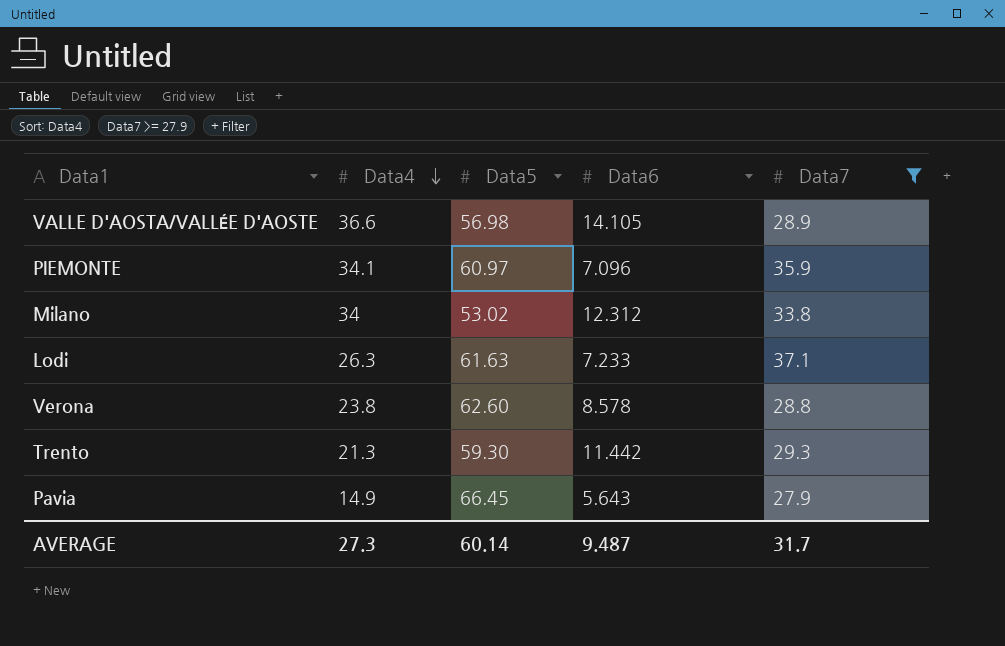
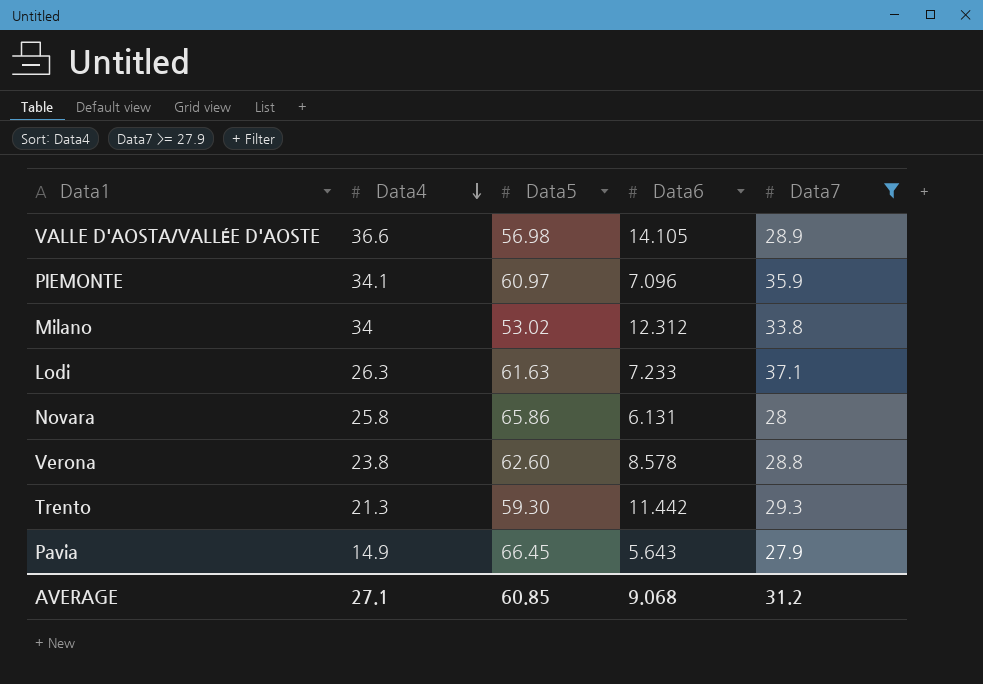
row Novara: none -> 25.8 | 65.86 | 6.131 | 28
AVERAGE | Data4: 27.3 -> 27.1
AVERAGE | Data5: 60.14 -> 60.85
AVERAGE | Data6: 9.487 -> 9.068
AVERAGE | Data7: 31.7 -> 31.2

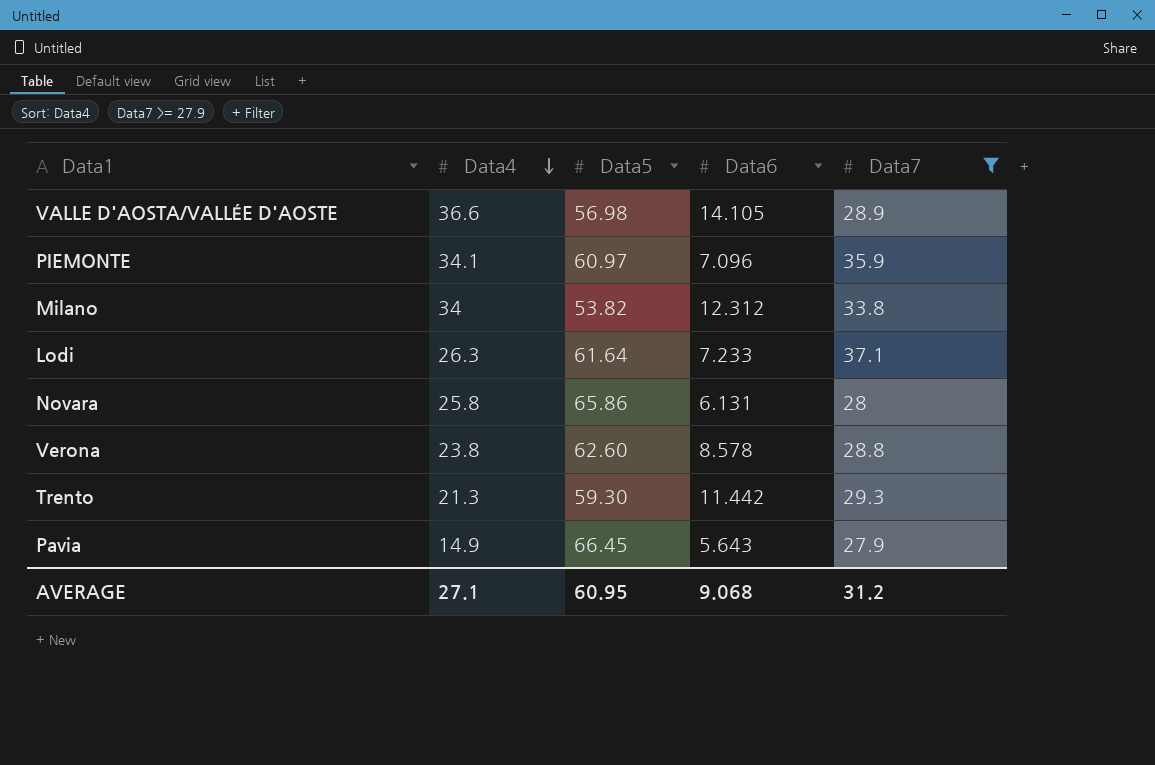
Milano | Data5: 53.02 -> 53.82
Lodi | Data5: 61.63 -> 61.64
AVERAGE | Data5: 60.85 -> 60.95

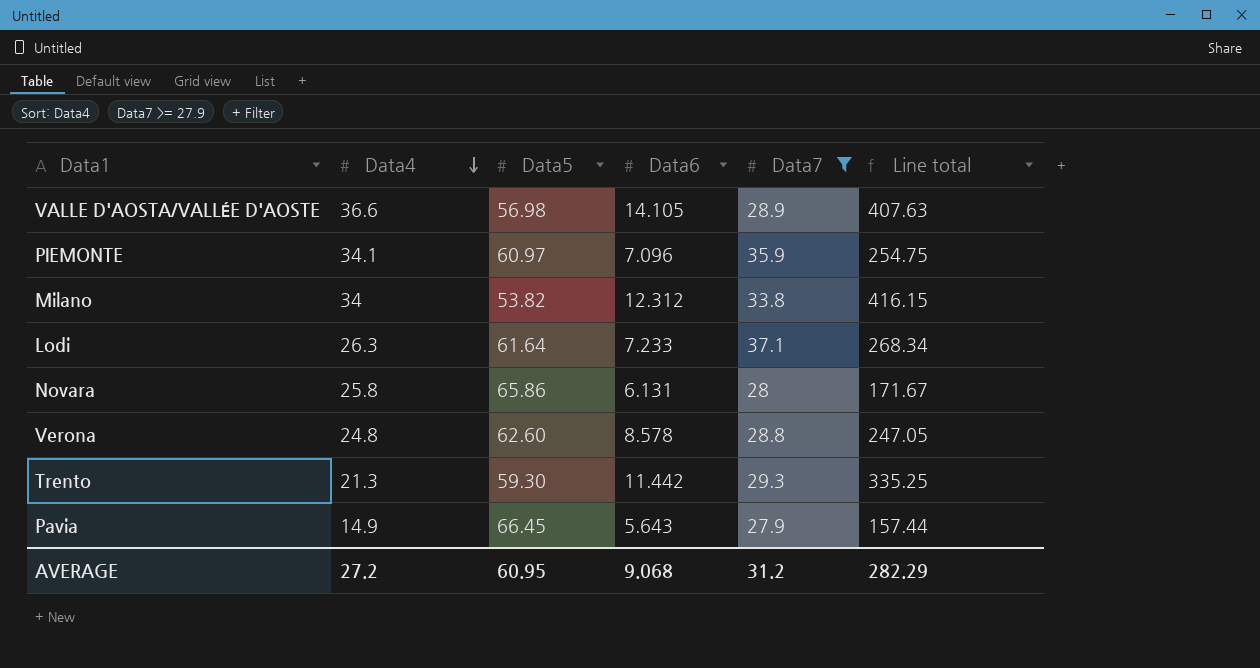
column Line total | formula: none -> [Data6] * [Data7]
Verona | Data4: 23.8 -> 24.8
AVERAGE | Data4: 27.1 -> 27.2

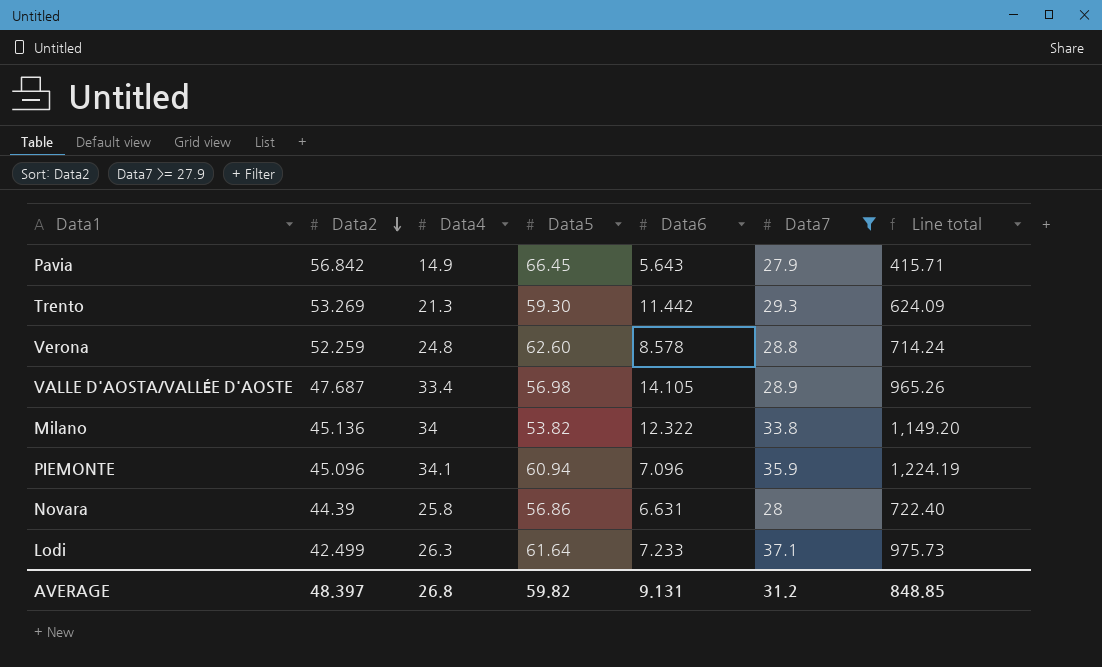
row order: Data4 descending -> Data2 descending
column Data2 | position: none -> 2
column Line total | formula: [Data6] * [Data7] -> [Data4] * [Data7]
VALLE D'AOSTA/VALLÉE D'AOSTE | Data4: 36.6 -> 33.4
Milano | Data6: 12.312 -> 12.322
PIEMONTE | Data5: 60.97 -> 60.94
Novara | Data5: 65.86 -> 56.86
Novara | Data6: 6.131 -> 6.631
AVERAGE | Data4: 27.2 -> 26.8
AVERAGE | Data5: 60.95 -> 59.82
AVERAGE | Data6: 9.068 -> 9.131
AVERAGE | Line total: 282.29 -> 848.85

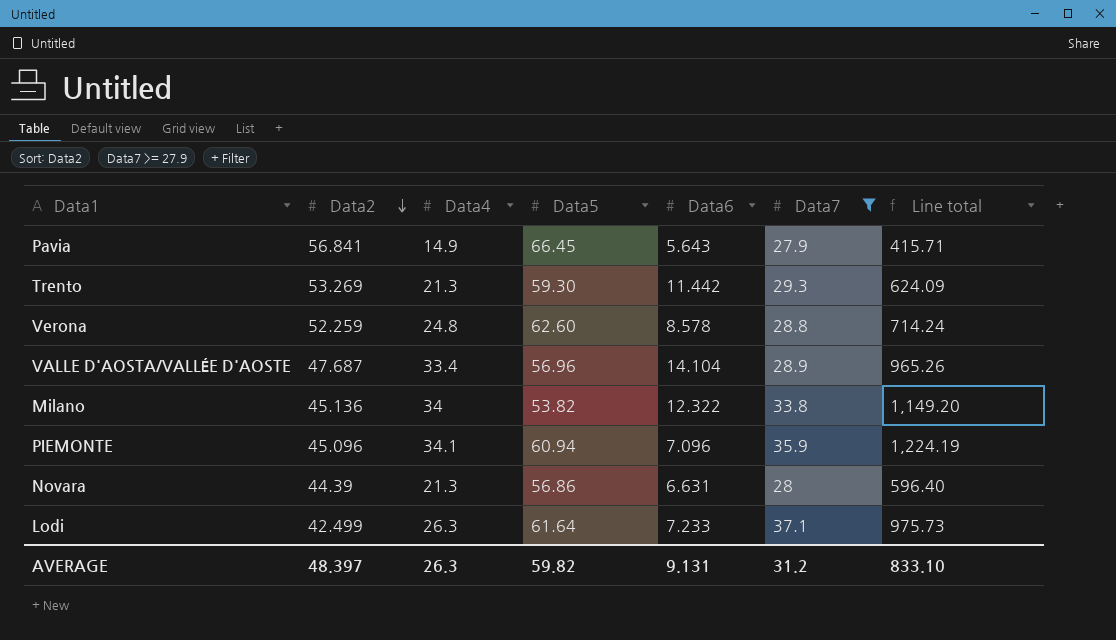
Pavia | Data2: 56.842 -> 56.841
VALLE D'AOSTA/VALLÉE D'AOSTE | Data5: 56.98 -> 56.96
VALLE D'AOSTA/VALLÉE D'AOSTE | Data6: 14.105 -> 14.104
Novara | Data4: 25.8 -> 21.3
Novara | Line total: 722.40 -> 596.40
AVERAGE | Data4: 26.8 -> 26.3
AVERAGE | Line total: 848.85 -> 833.10

